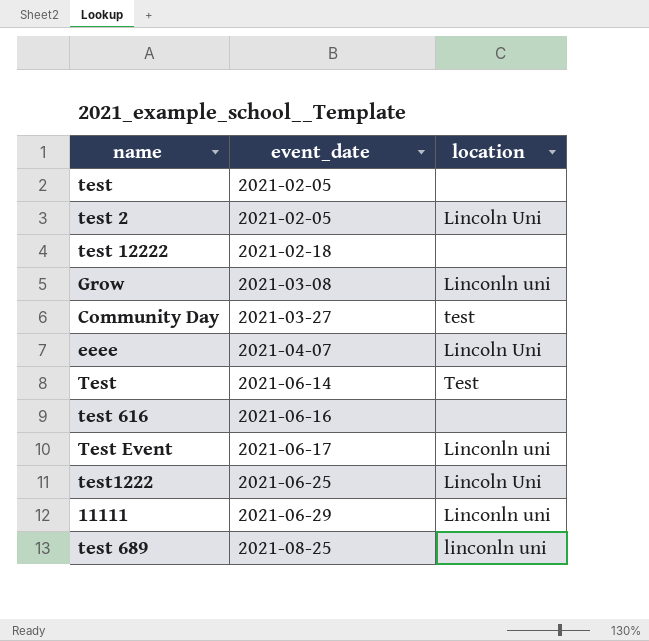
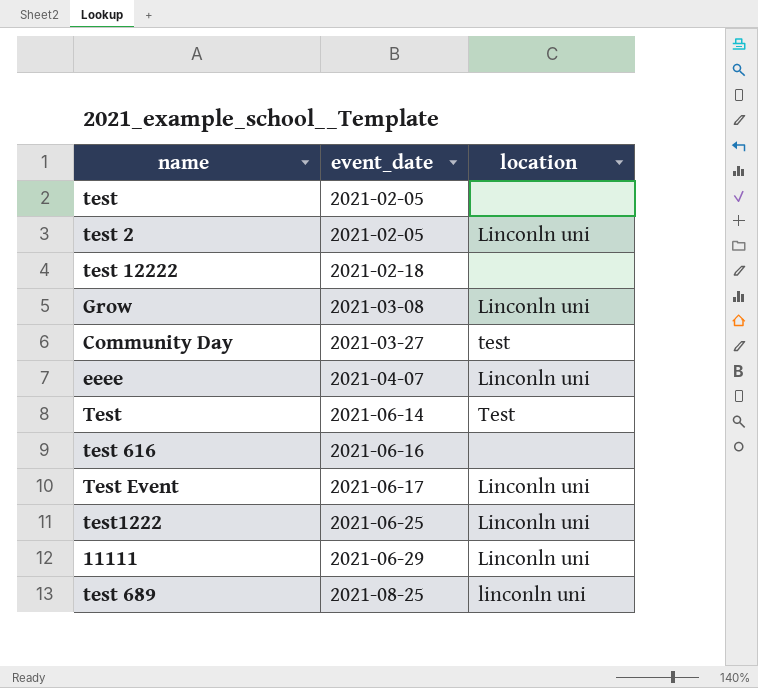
test 2 | location: Lincoln Uni -> Linconln uni
eeee | location: Lincoln Uni -> Linconln uni
test1222 | location: Lincoln Uni -> Linconln uni

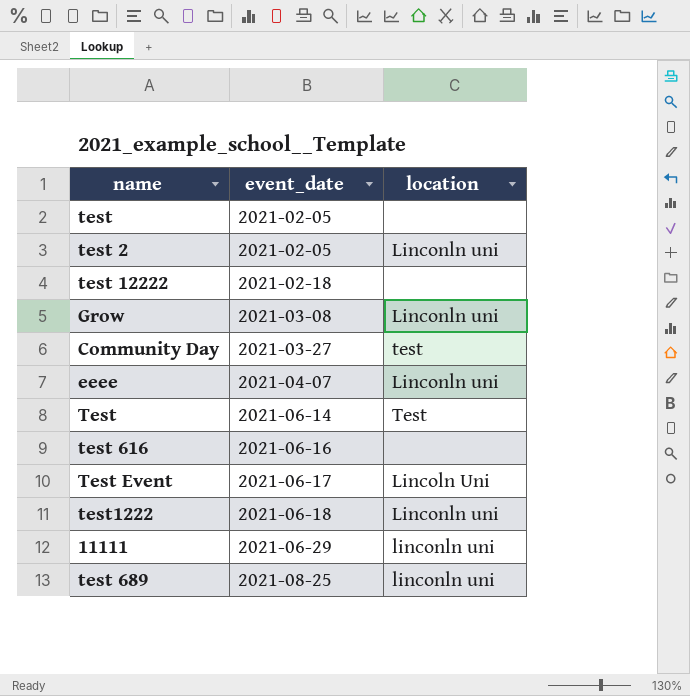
Test Event | location: Linconln uni -> Lincoln Uni
test1222 | event_date: 2021-06-25 -> 2021-06-18
11111 | location: Linconln uni -> linconln uni

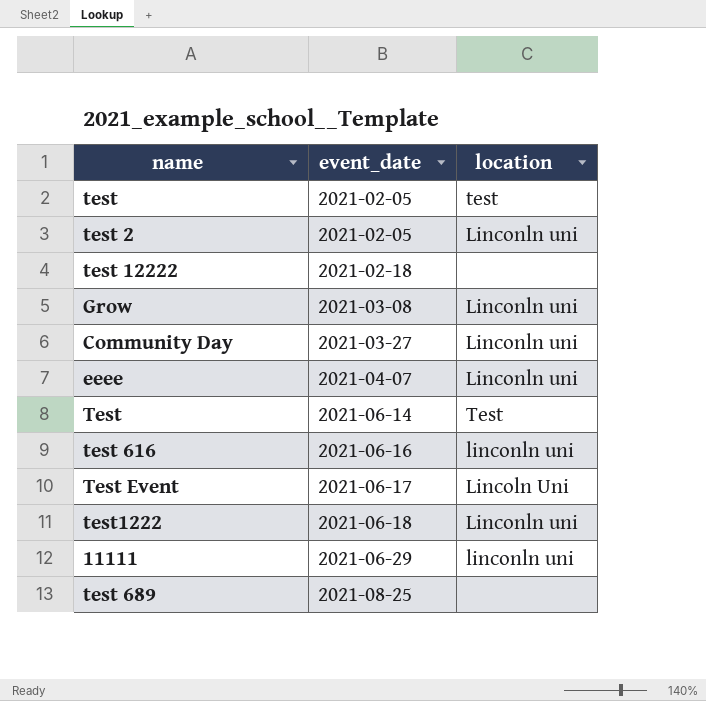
test | location: none -> test
Community Day | location: test -> Linconln uni
test 616 | location: none -> linconln uni
test 689 | location: linconln uni -> none

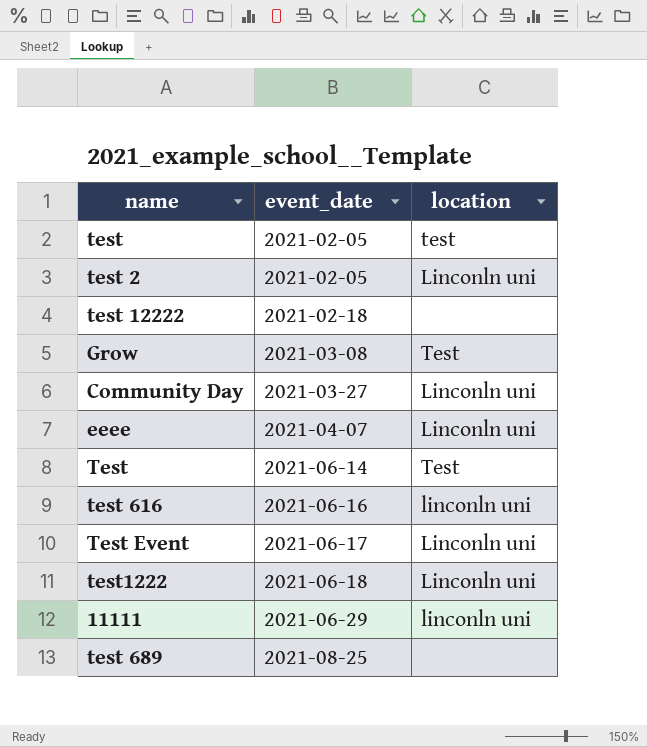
Grow | location: Linconln uni -> Test
Test Event | location: Lincoln Uni -> Linconln uni

